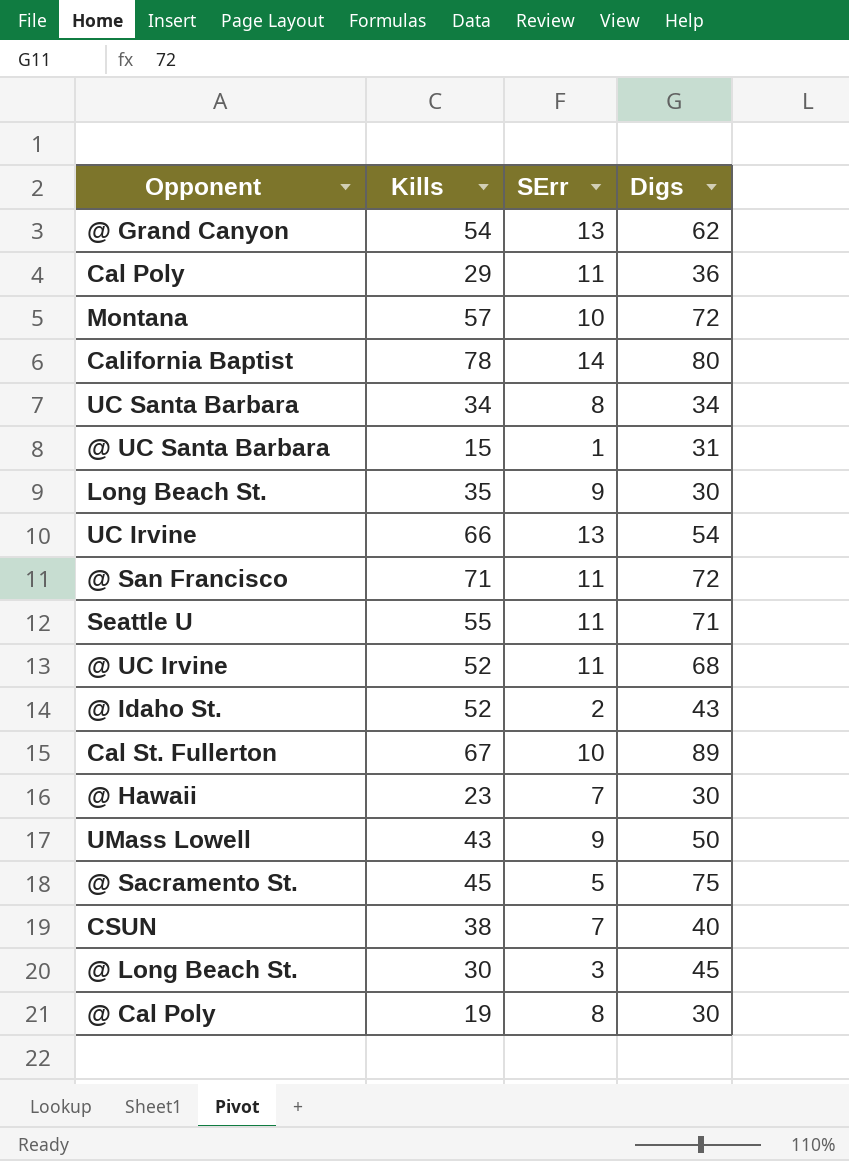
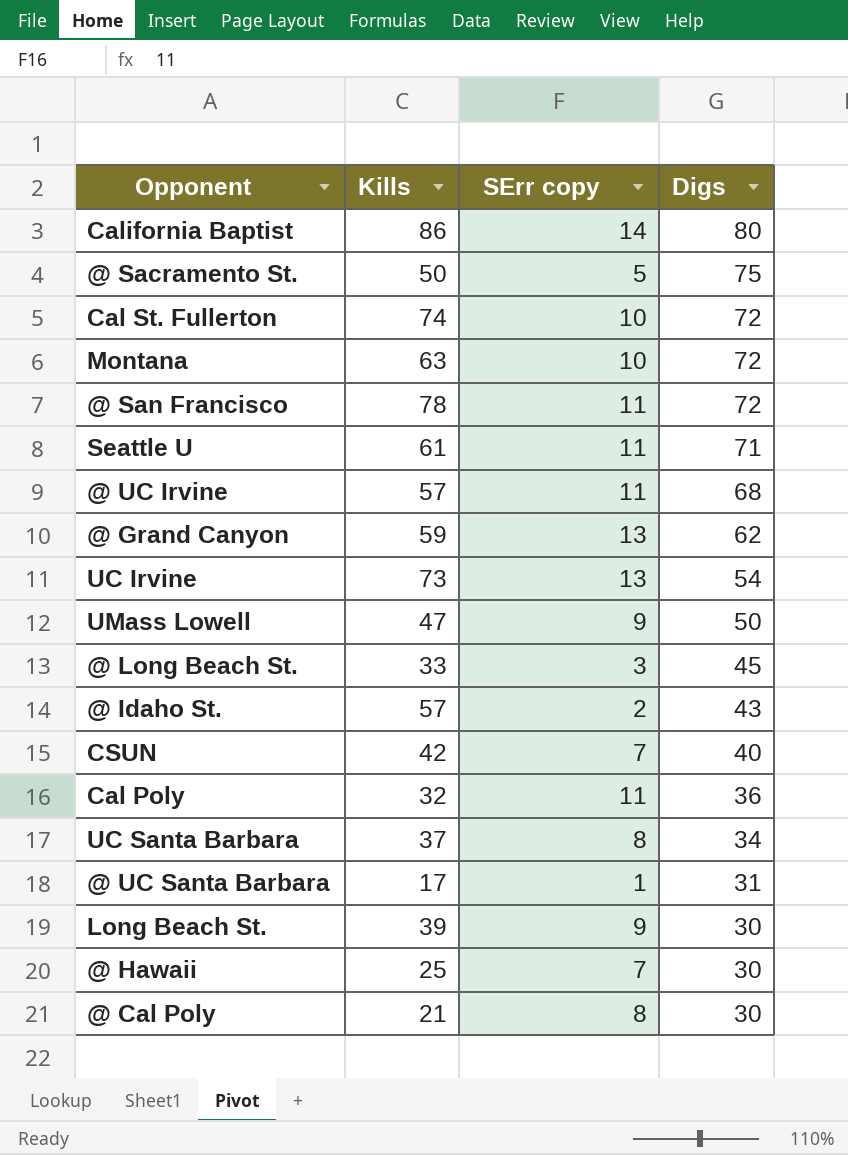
row order: none -> Digs descending
column name: SErr -> SErr copy
California Baptist | Kills: 78 -> 86
@ Sacramento St. | Kills: 45 -> 50
Cal St. Fullerton | Kills: 67 -> 74
Cal St. Fullerton | Digs: 89 -> 72
Montana | Kills: 57 -> 63
@ San Francisco | Kills: 71 -> 78
Seattle U | Kills: 55 -> 61
@ UC Irvine | Kills: 52 -> 57
@ Grand Canyon | Kills: 54 -> 59
UC Irvine | Kills: 66 -> 73
UMass Lowell | Kills: 43 -> 47
@ Long Beach St. | Kills: 30 -> 33
@ Idaho St. | Kills: 52 -> 57
CSUN | Kills: 38 -> 42
Cal Poly | Kills: 29 -> 32
UC Santa Barbara | Kills: 34 -> 37
@ UC Santa Barbara | Kills: 15 -> 17
Long Beach St. | Kills: 35 -> 39
@ Hawaii | Kills: 23 -> 25
@ Cal Poly | Kills: 19 -> 21

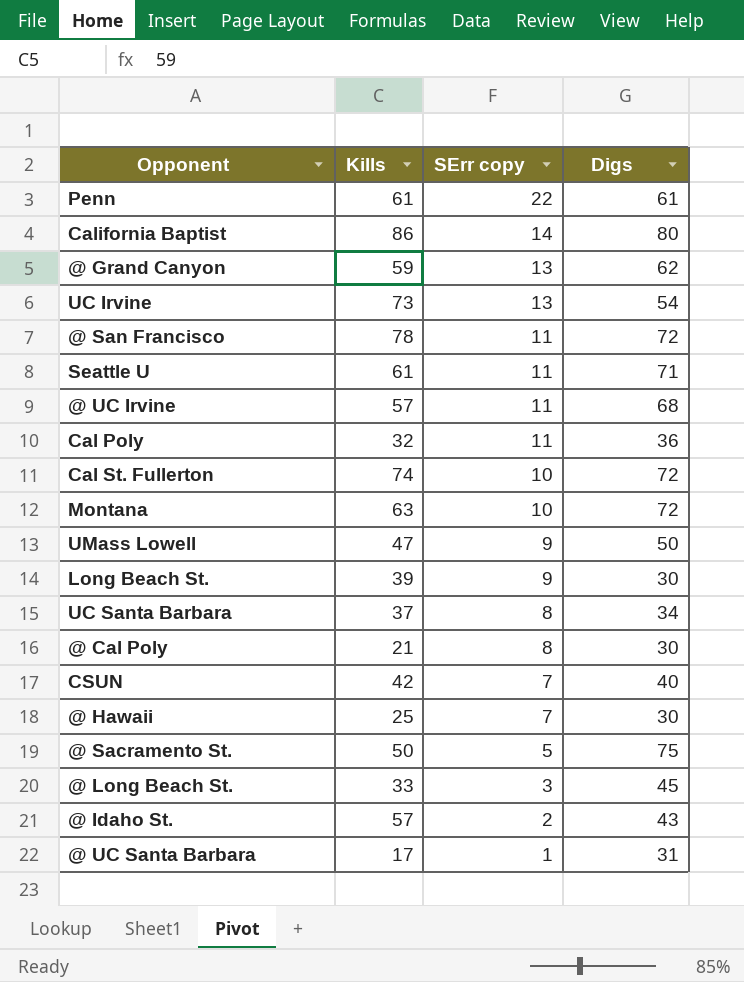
row order: Digs descending -> SErr copy descending
row Penn: none -> 61 | 22 | 61

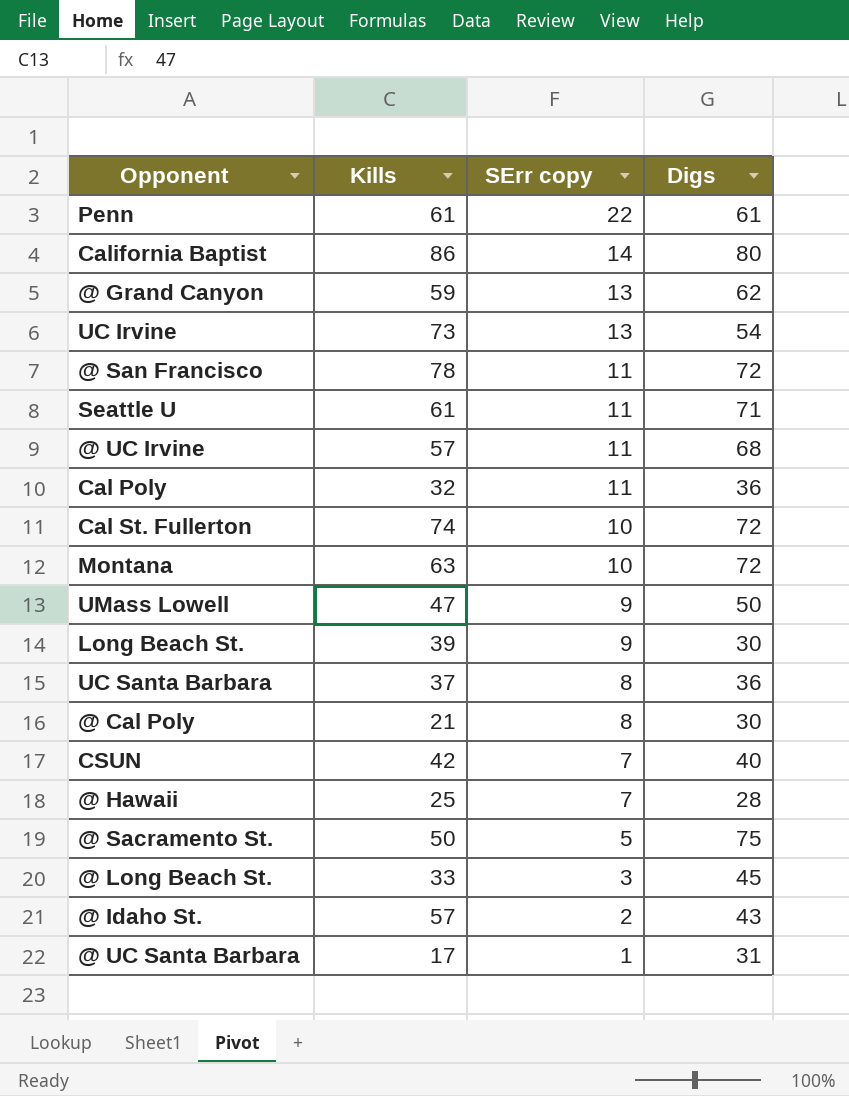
UC Santa Barbara | Digs: 34 -> 36
@ Hawaii | Digs: 30 -> 28

